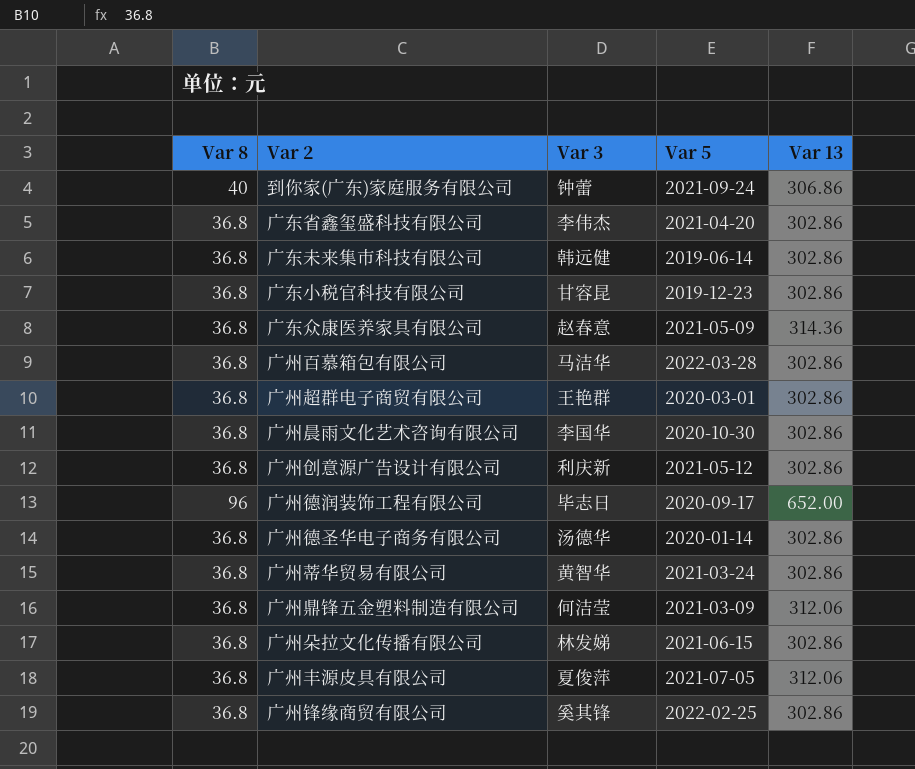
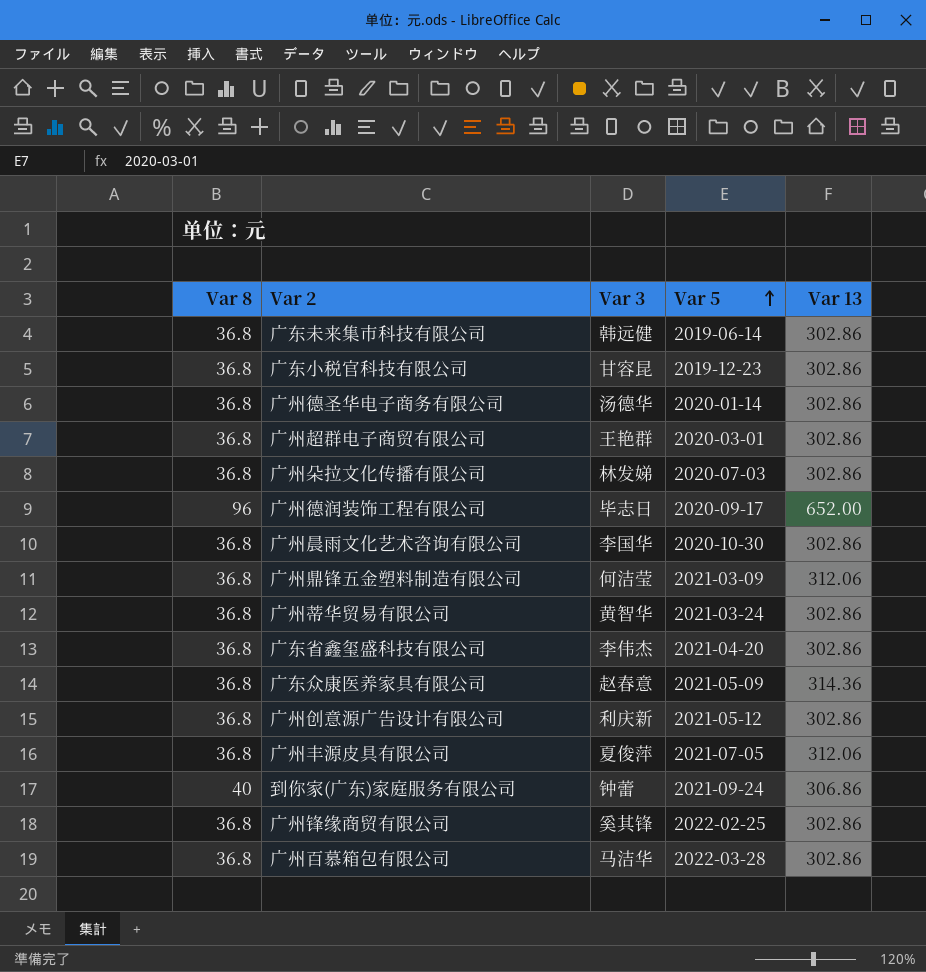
row order: none -> Var 5 ascending
广州朵拉文化传播有限公司 | Var 5: 2021-06-15 -> 2020-07-03

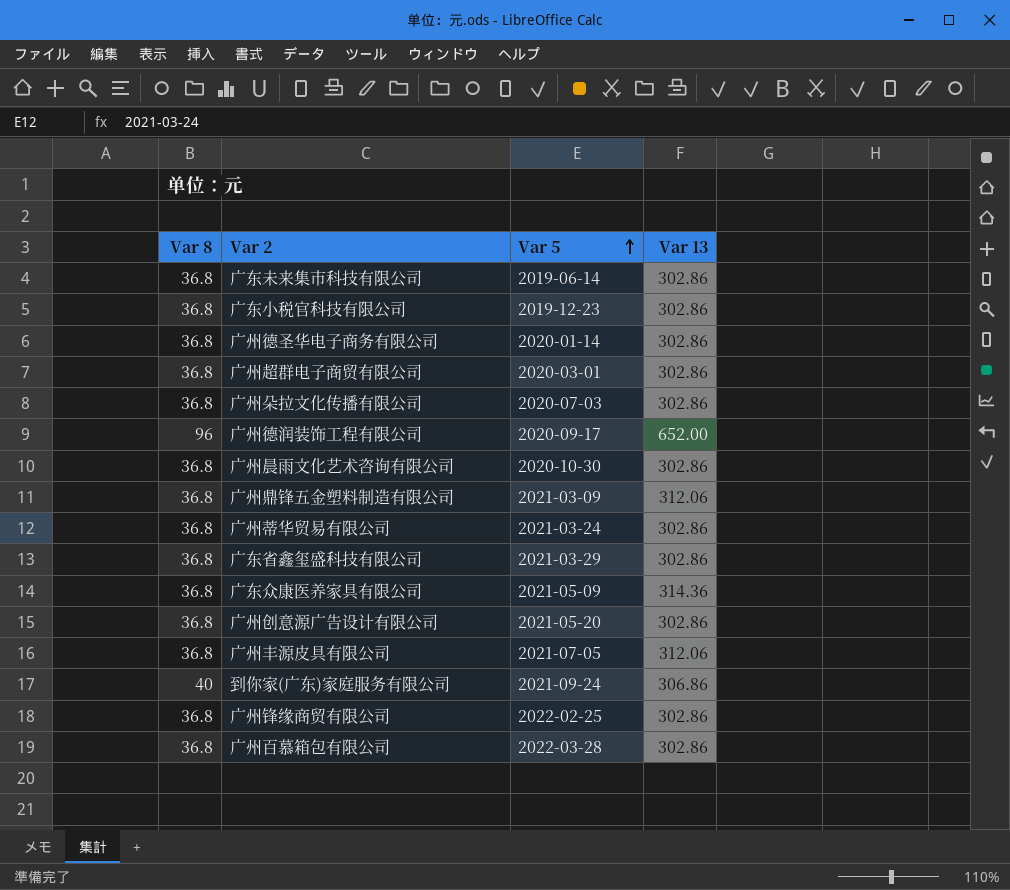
column Var 3 | position: 3 -> none
广东省鑫玺盛科技有限公司 | Var 5: 2021-04-20 -> 2021-03-29
广州创意源广告设计有限公司 | Var 5: 2021-05-12 -> 2021-05-20

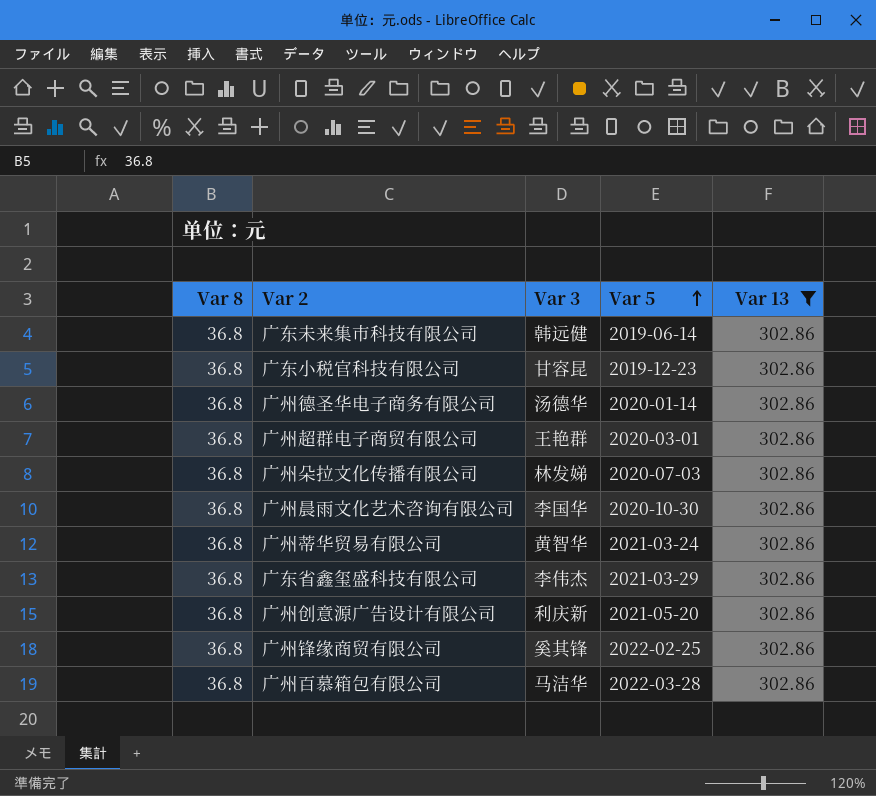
filter: none -> Var 13 = 302.86
column Var 3 | position: none -> 3

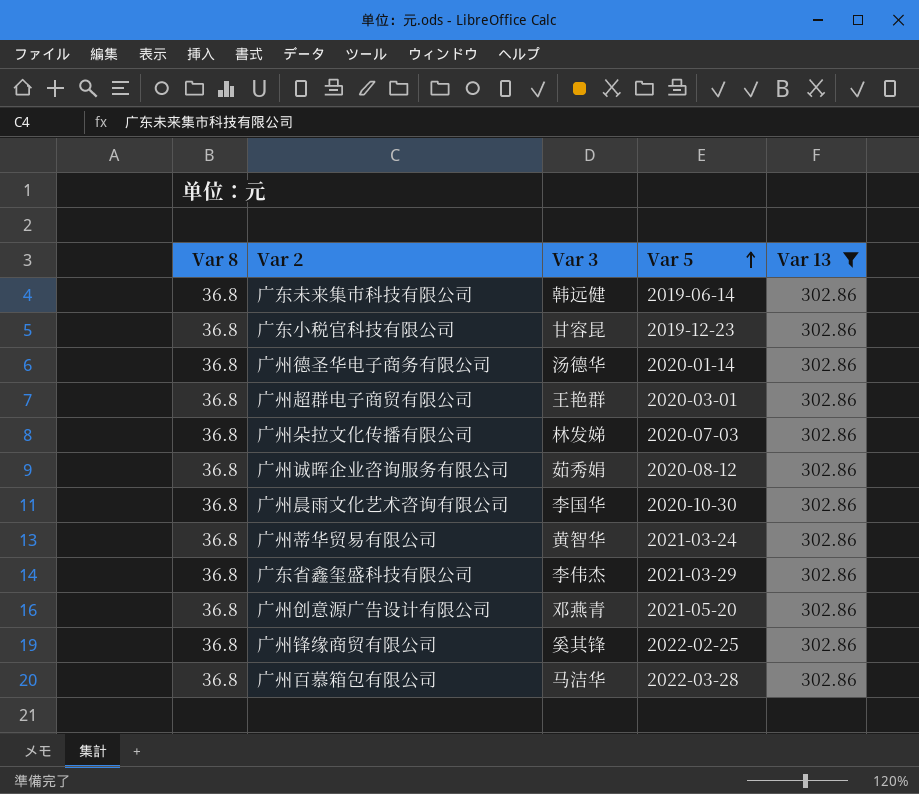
row 广州诚晖企业咨询服务有限公司: none -> 36.8 | 茹秀娟 | 2020-08-12 | 302.86
广州创意源广告设计有限公司 | Var 3: 利庆新 -> 邓燕青

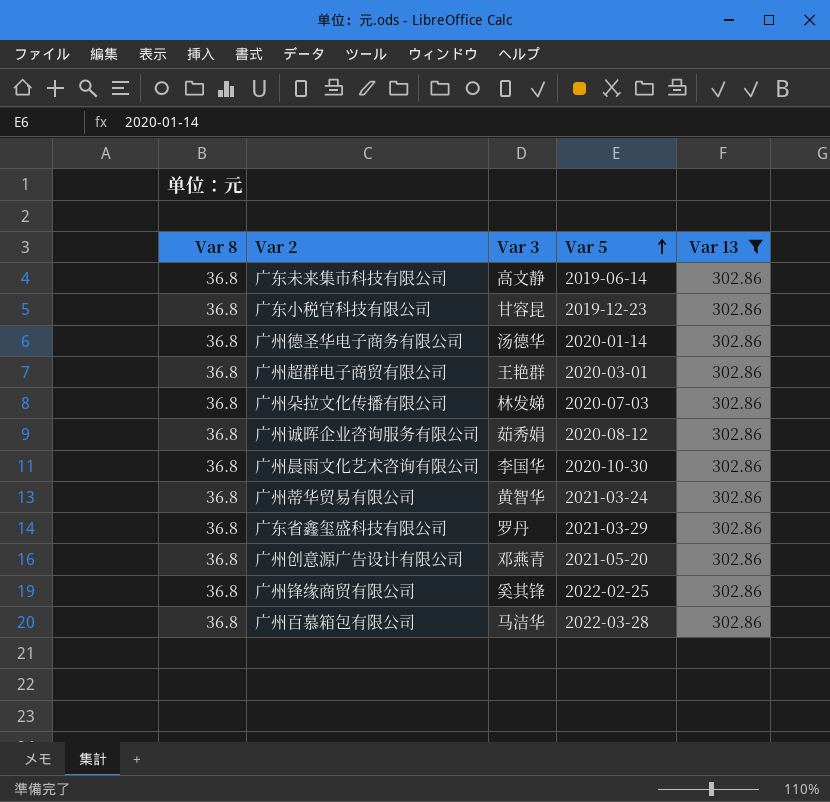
广东未来集市科技有限公司 | Var 3: 韩远健 -> 高文静
广东省鑫玺盛科技有限公司 | Var 3: 李伟杰 -> 罗丹

